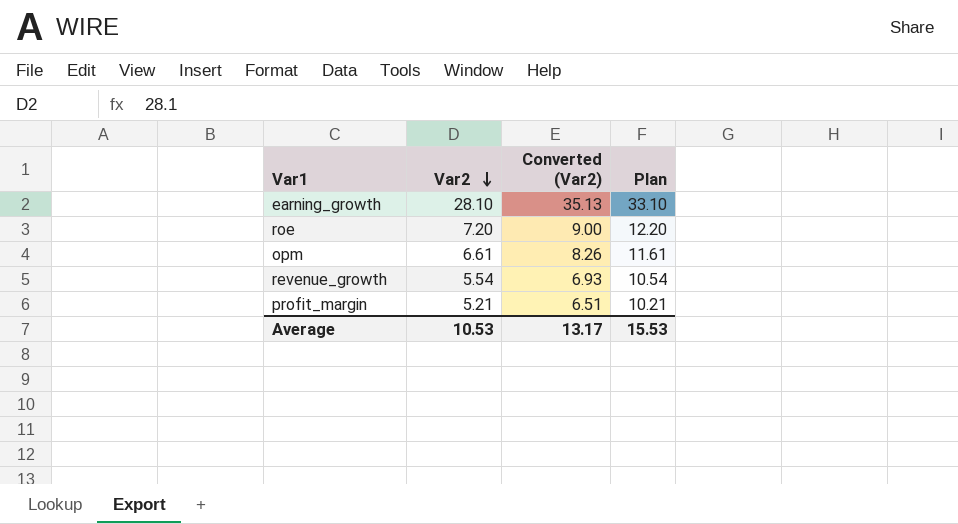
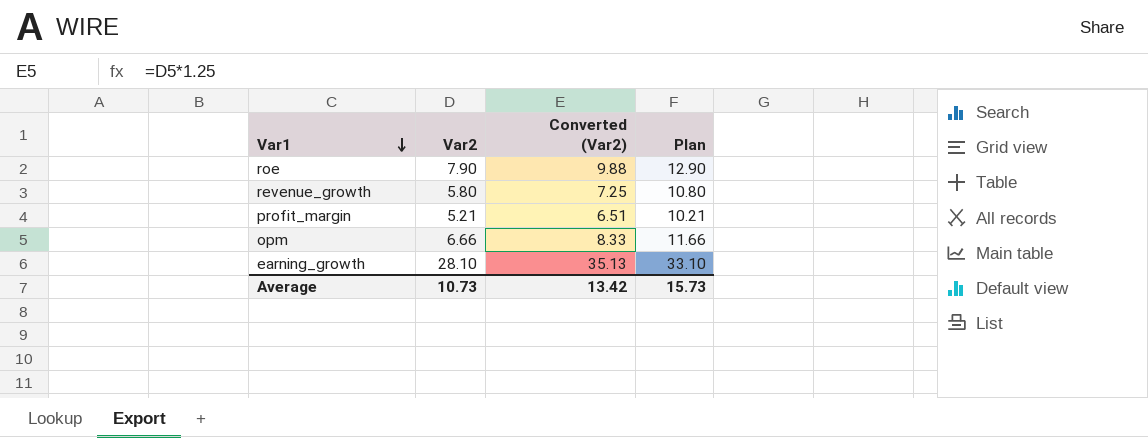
row order: Var2 descending -> Var1 descending
roe | Var2: 7.20 -> 7.90
roe | Converted (Var2): 9.00 -> 9.88
roe | Plan: 12.20 -> 12.90
revenue_growth | Var2: 5.54 -> 5.80
revenue_growth | Converted (Var2): 6.93 -> 7.25
revenue_growth | Plan: 10.54 -> 10.80
opm | Var2: 6.61 -> 6.66
opm | Converted (Var2): 8.26 -> 8.33
opm | Plan: 11.61 -> 11.66
Average | Var2: 10.53 -> 10.73
Average | Converted (Var2): 13.17 -> 13.42
Average | Plan: 15.53 -> 15.73

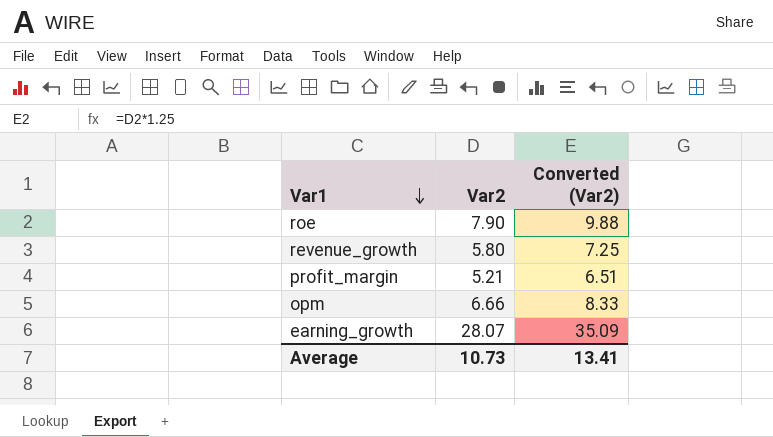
column Plan | formula: [Var2] + 5 -> none
earning_growth | Var2: 28.10 -> 28.07
earning_growth | Converted (Var2): 35.13 -> 35.09
Average | Converted (Var2): 13.42 -> 13.41

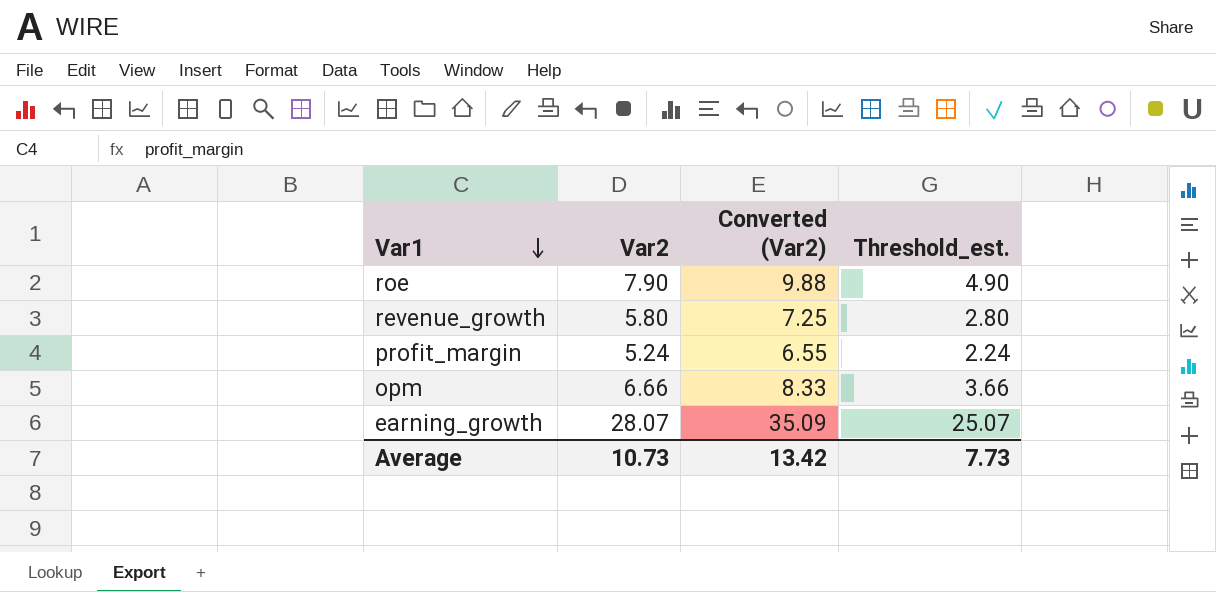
column Threshold_est. | formula: none -> [Var2] - 3
profit_margin | Var2: 5.21 -> 5.24
profit_margin | Converted (Var2): 6.51 -> 6.55
Average | Converted (Var2): 13.41 -> 13.42

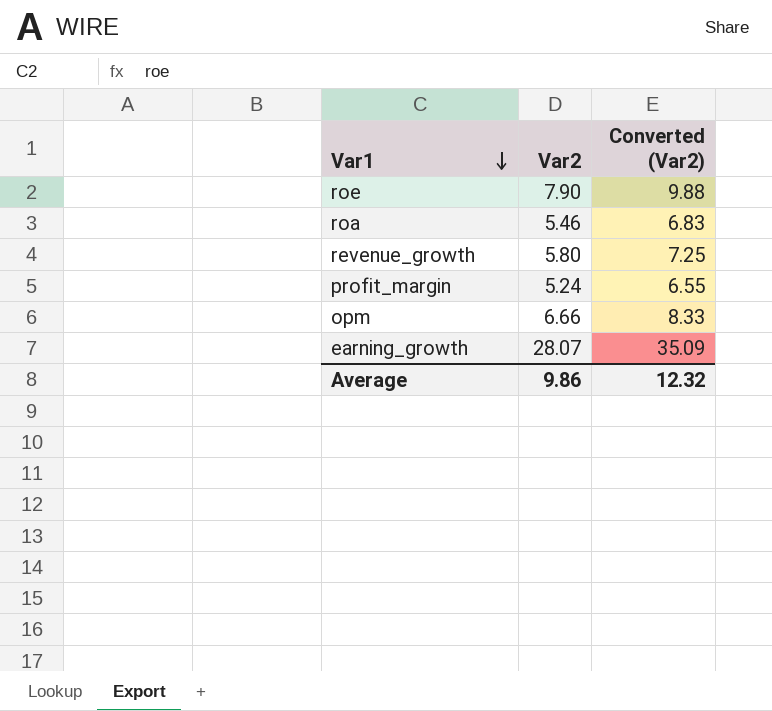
column Threshold_est. | formula: [Var2] - 3 -> none
row roa: none -> 5.46 | 6.83
Average | Var2: 10.73 -> 9.86
Average | Converted (Var2): 13.42 -> 12.32

